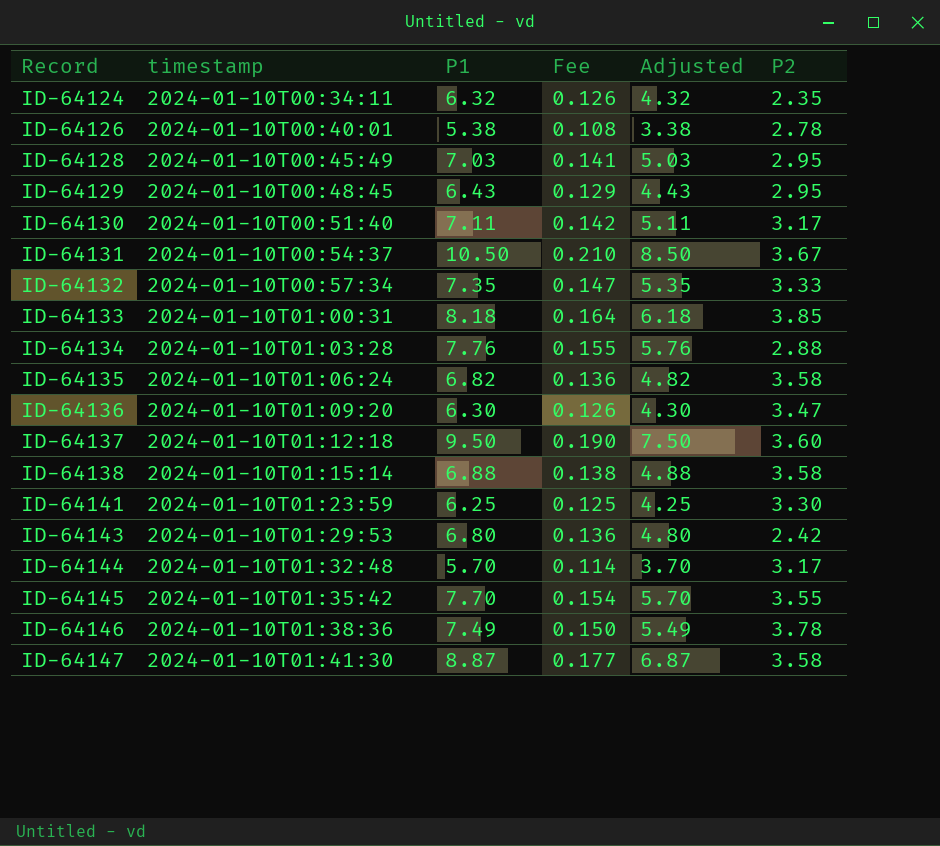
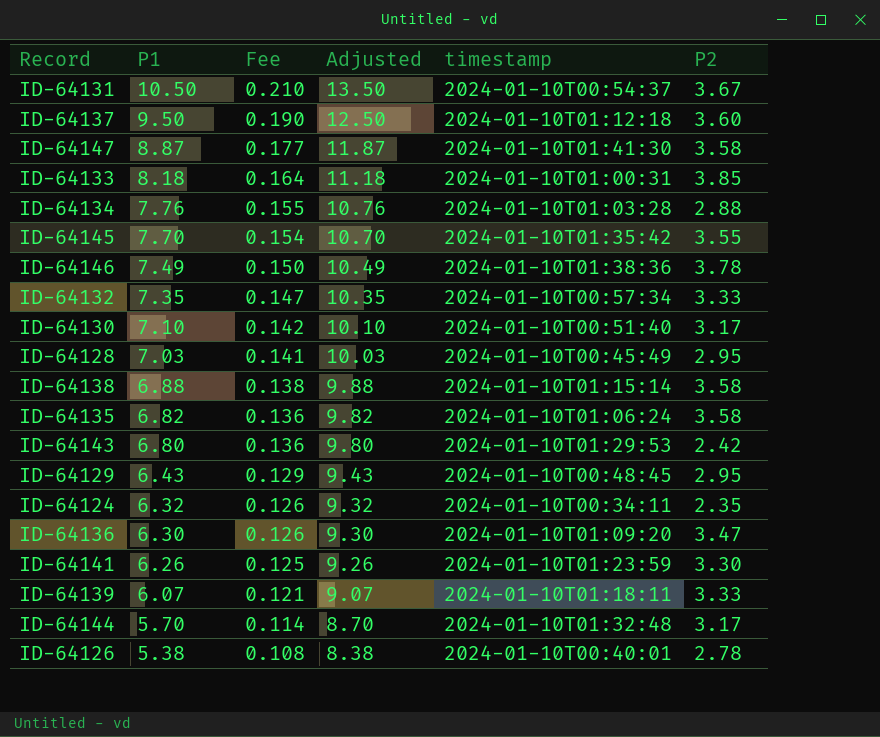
row order: Record ascending -> P1 descending
column Adjusted | formula: [P1] - 2 -> [P1] + 3
column timestamp | position: 2 -> 5
ID-64130 | P1: 7.11 -> 7.10
ID-64141 | P1: 6.25 -> 6.26
row ID-64139: none -> 6.07 | 0.121 | 9.07 | 2024-01-10T01:18:11 | 3.33

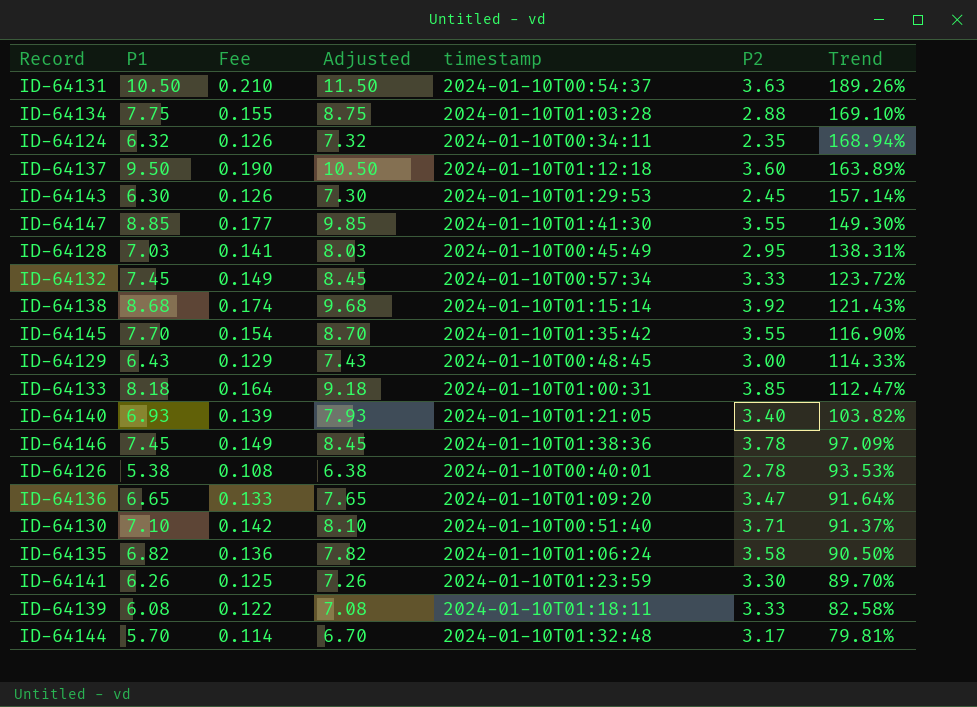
row order: P1 descending -> Trend descending
column Adjusted | formula: [P1] + 3 -> [P1] + 1
column Trend | formula: none -> ([P1] - [P2]) / [P2]
ID-64131 | P2: 3.67 -> 3.63
ID-64134 | P1: 7.76 -> 7.75
ID-64143 | P1: 6.80 -> 6.30
ID-64143 | Fee: 0.136 -> 0.126
ID-64143 | P2: 2.42 -> 2.45
ID-64147 | P1: 8.87 -> 8.85
ID-64147 | P2: 3.58 -> 3.55
ID-64132 | P1: 7.35 -> 7.45
ID-64132 | Fee: 0.147 -> 0.149
ID-64138 | P1: 6.88 -> 8.68
ID-64138 | Fee: 0.138 -> 0.174
ID-64138 | P2: 3.58 -> 3.92
ID-64129 | P2: 2.95 -> 3.00
row ID-64140: none -> 6.93 | 0.139 | 7.93 | 2024-01-10T01:21:05 | 3.40 | 103.82%
ID-64146 | P1: 7.49 -> 7.45
ID-64146 | Fee: 0.150 -> 0.149
ID-64136 | P1: 6.30 -> 6.65
ID-64136 | Fee: 0.126 -> 0.133
ID-64130 | P2: 3.17 -> 3.71
ID-64139 | P1: 6.07 -> 6.08
ID-64139 | Fee: 0.121 -> 0.122

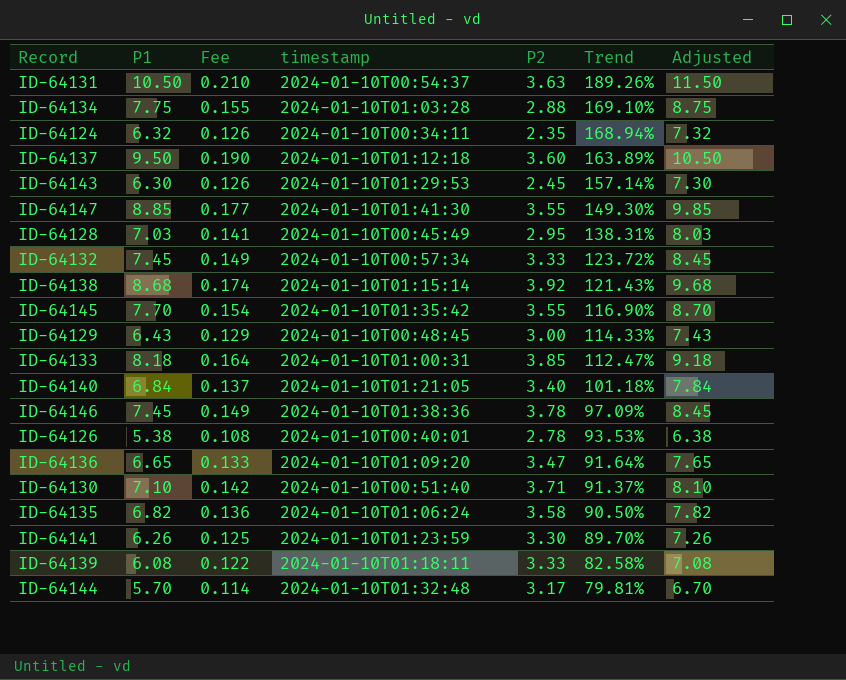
column Adjusted | position: 4 -> 7
ID-64140 | P1: 6.93 -> 6.84
ID-64140 | Fee: 0.139 -> 0.137
ID-64140 | Trend: 103.82% -> 101.18%
ID-64140 | Adjusted: 7.93 -> 7.84

